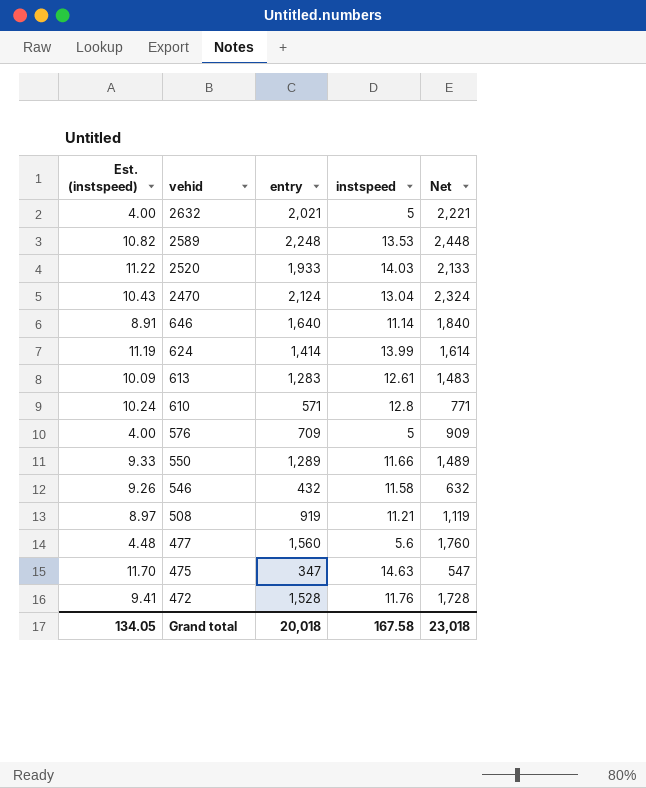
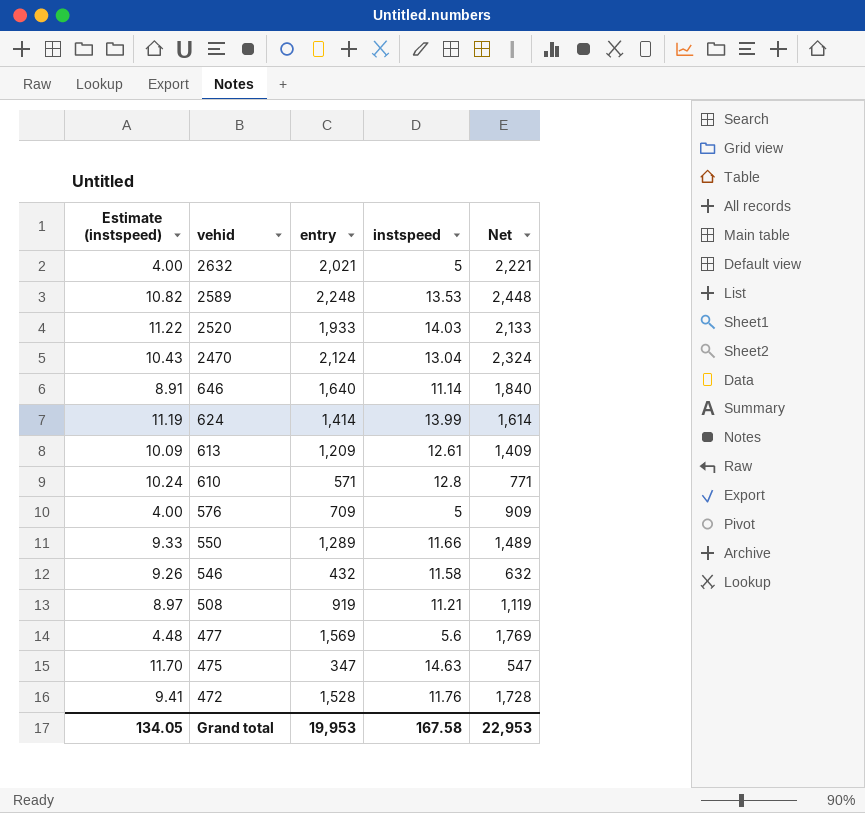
column name: Est. (instspeed) -> Estimate (instspeed)
613 | entry: 1,283 -> 1,209
613 | Net: 1,483 -> 1,409
477 | entry: 1,560 -> 1,569
477 | Net: 1,760 -> 1,769
Grand total | entry: 20,018 -> 19,953
Grand total | Net: 23,018 -> 22,953

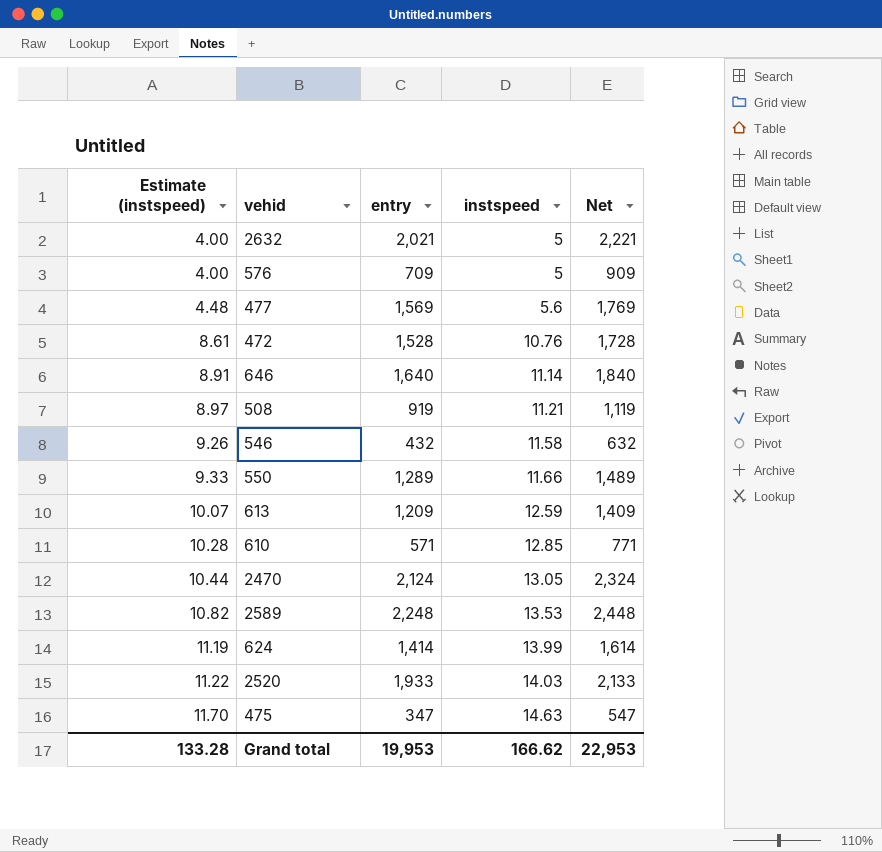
row order: vehid descending -> Estimate (instspeed) ascending
472 | Estimate (instspeed): 9.41 -> 8.61
472 | instspeed: 11.76 -> 10.76
613 | Estimate (instspeed): 10.09 -> 10.07
613 | instspeed: 12.61 -> 12.59
610 | Estimate (instspeed): 10.24 -> 10.28
610 | instspeed: 12.8 -> 12.85
2470 | Estimate (instspeed): 10.43 -> 10.44
2470 | instspeed: 13.04 -> 13.05
Grand total | Estimate (instspeed): 134.05 -> 133.28
Grand total | instspeed: 167.58 -> 166.62

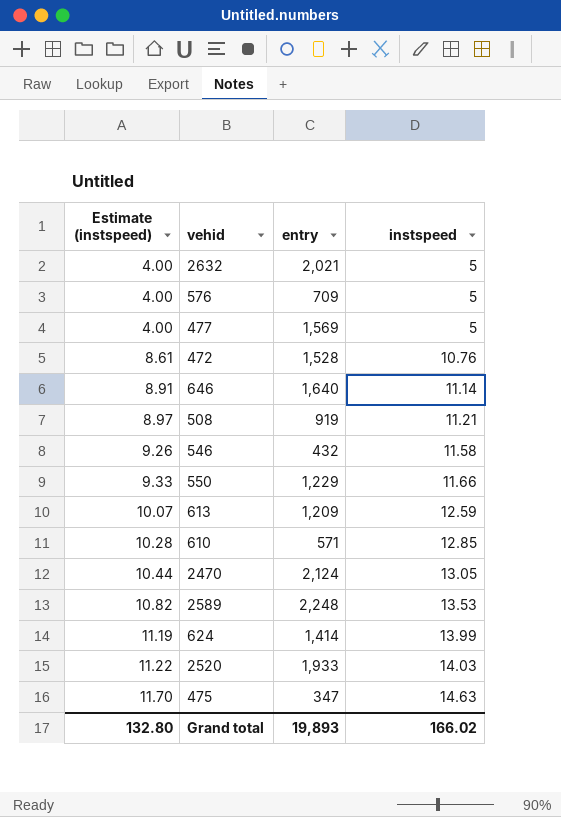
column Net | formula: [entry] + 200 -> none
477 | Estimate (instspeed): 4.48 -> 4.00
477 | instspeed: 5.6 -> 5
550 | entry: 1,289 -> 1,229
Grand total | Estimate (instspeed): 133.28 -> 132.80
Grand total | entry: 19,953 -> 19,893
Grand total | instspeed: 166.62 -> 166.02

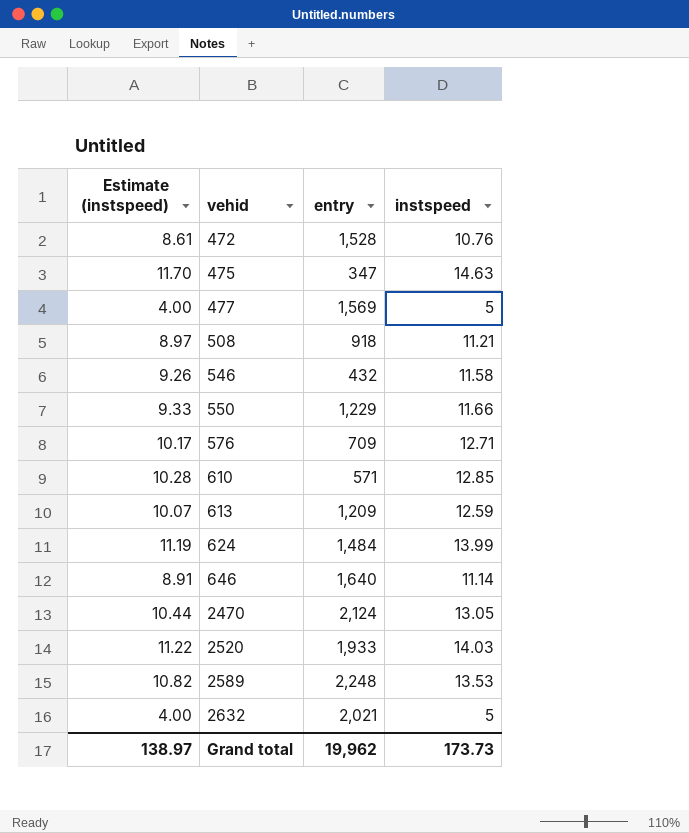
row order: Estimate (instspeed) ascending -> vehid ascending
508 | entry: 919 -> 918
576 | Estimate (instspeed): 4.00 -> 10.17
576 | instspeed: 5 -> 12.71
624 | entry: 1,414 -> 1,484
Grand total | Estimate (instspeed): 132.80 -> 138.97
Grand total | entry: 19,893 -> 19,962
Grand total | instspeed: 166.02 -> 173.73

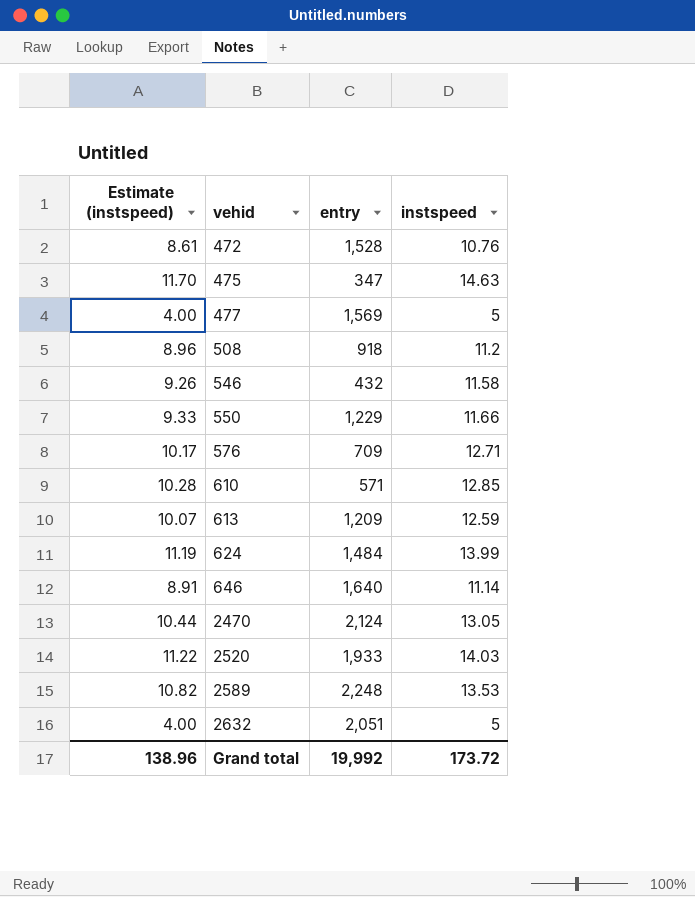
508 | Estimate (instspeed): 8.97 -> 8.96
508 | instspeed: 11.21 -> 11.2
2632 | entry: 2,021 -> 2,051
Grand total | Estimate (instspeed): 138.97 -> 138.96
Grand total | entry: 19,962 -> 19,992
Grand total | instspeed: 173.73 -> 173.72

